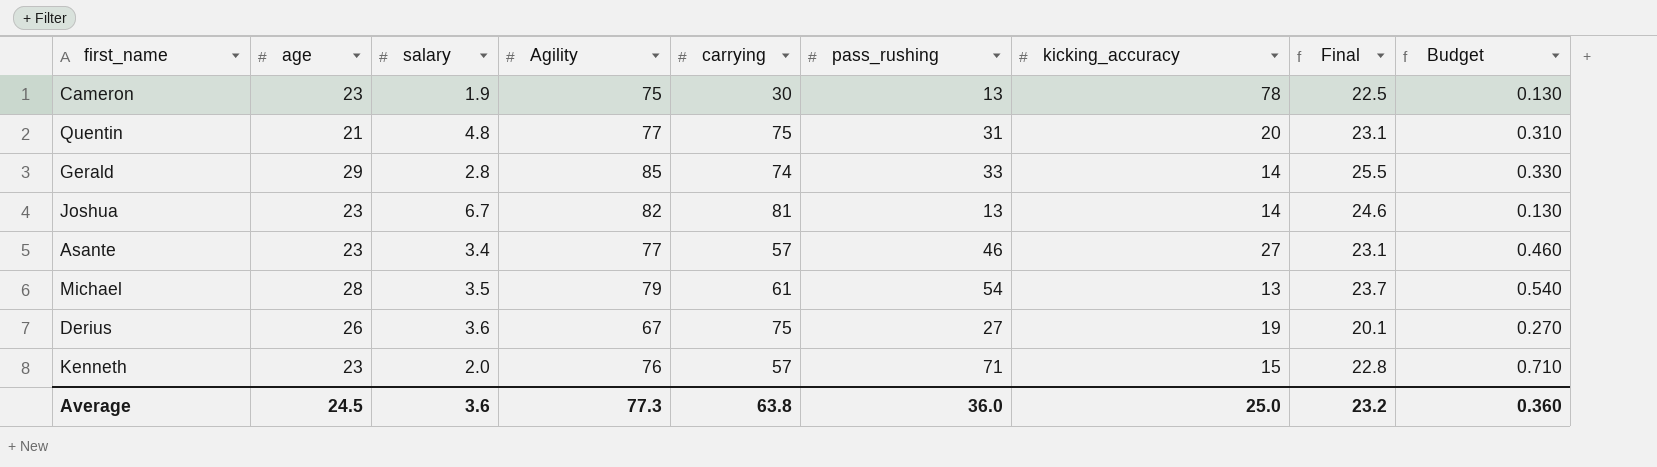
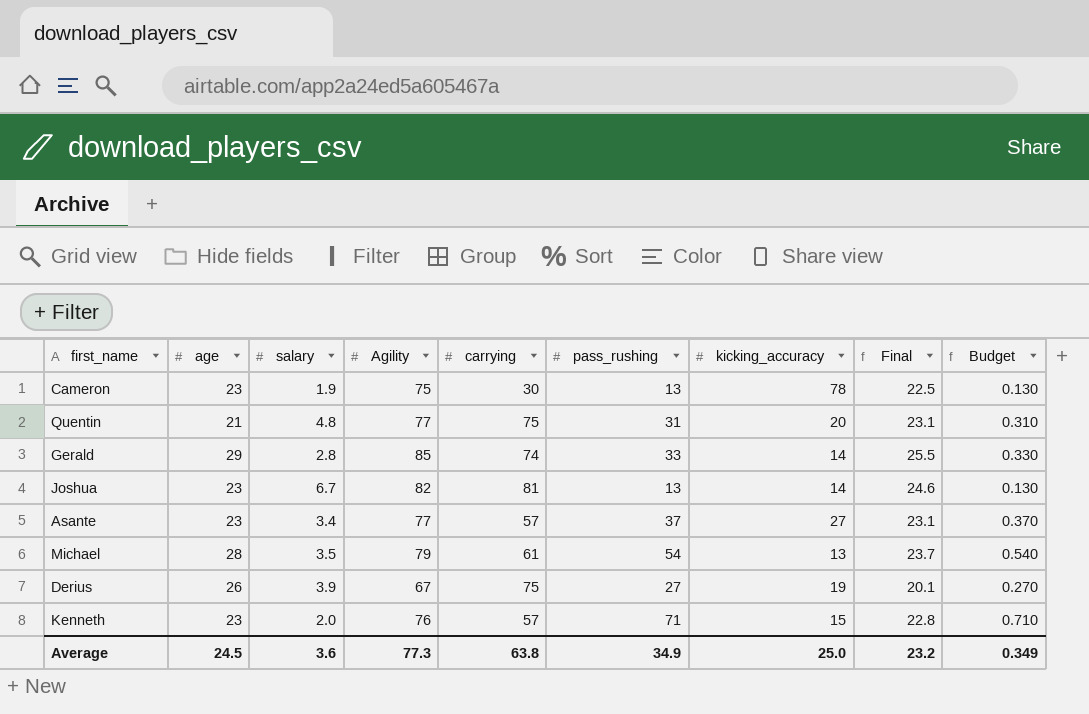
Asante | pass_rushing: 46 -> 37
Asante | Budget: 0.460 -> 0.370
Derius | salary: 3.6 -> 3.9
Average | pass_rushing: 36.0 -> 34.9
Average | Budget: 0.360 -> 0.349

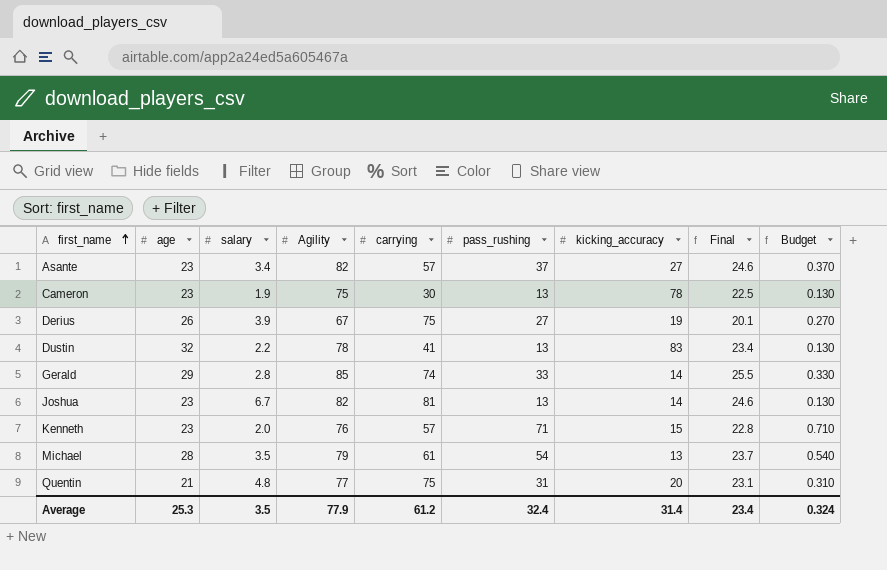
row order: none -> first_name ascending
Asante | Agility: 77 -> 82
Asante | Final: 23.1 -> 24.6
row Dustin: none -> 32 | 2.2 | 78 | 41 | 13 | 83 | 23.4 | 0.130
Average | age: 24.5 -> 25.3
Average | salary: 3.6 -> 3.5
Average | Agility: 77.3 -> 77.9
Average | carrying: 63.8 -> 61.2
Average | pass_rushing: 34.9 -> 32.4
Average | kicking_accuracy: 25.0 -> 31.4
Average | Final: 23.2 -> 23.4
Average | Budget: 0.349 -> 0.324

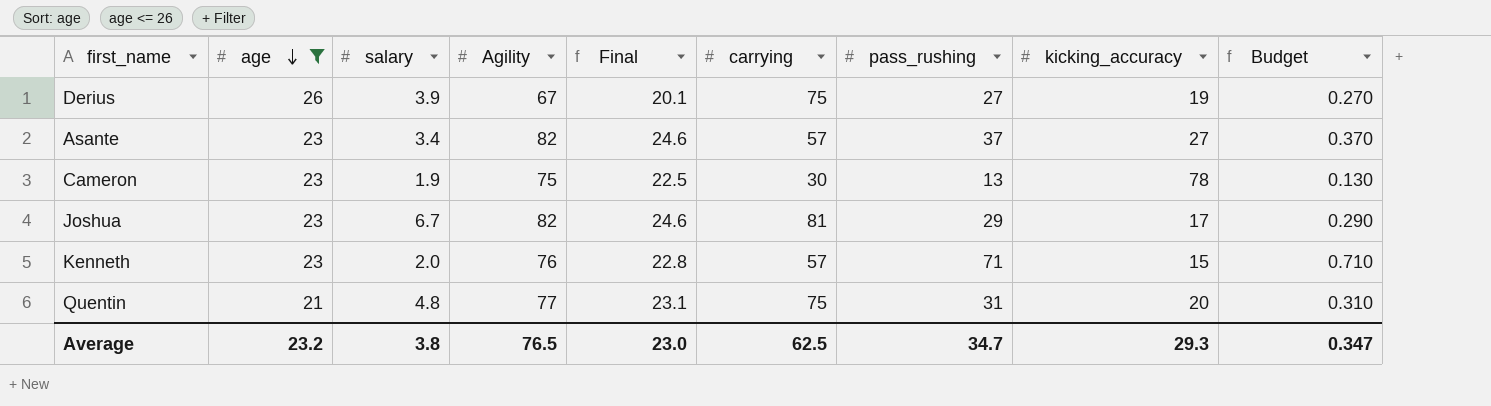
filter: none -> age <= 26
row order: first_name ascending -> age descending
column Final | position: 8 -> 5
Joshua | pass_rushing: 13 -> 29
Joshua | kicking_accuracy: 14 -> 17
Joshua | Budget: 0.130 -> 0.290
Average | age: 25.3 -> 23.2
Average | salary: 3.5 -> 3.8
Average | Agility: 77.9 -> 76.5
Average | Final: 23.4 -> 23.0
Average | carrying: 61.2 -> 62.5
Average | pass_rushing: 32.4 -> 34.7
Average | kicking_accuracy: 31.4 -> 29.3
Average | Budget: 0.324 -> 0.347

